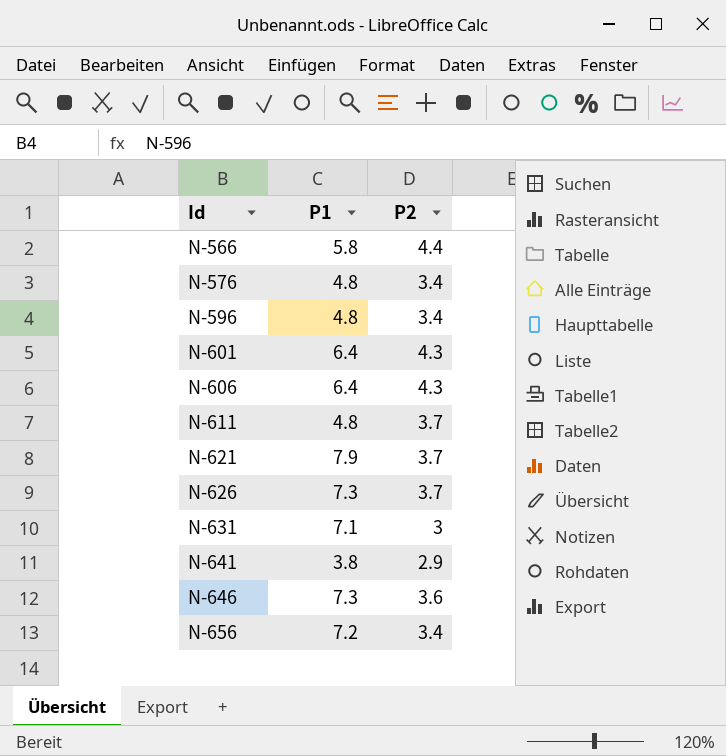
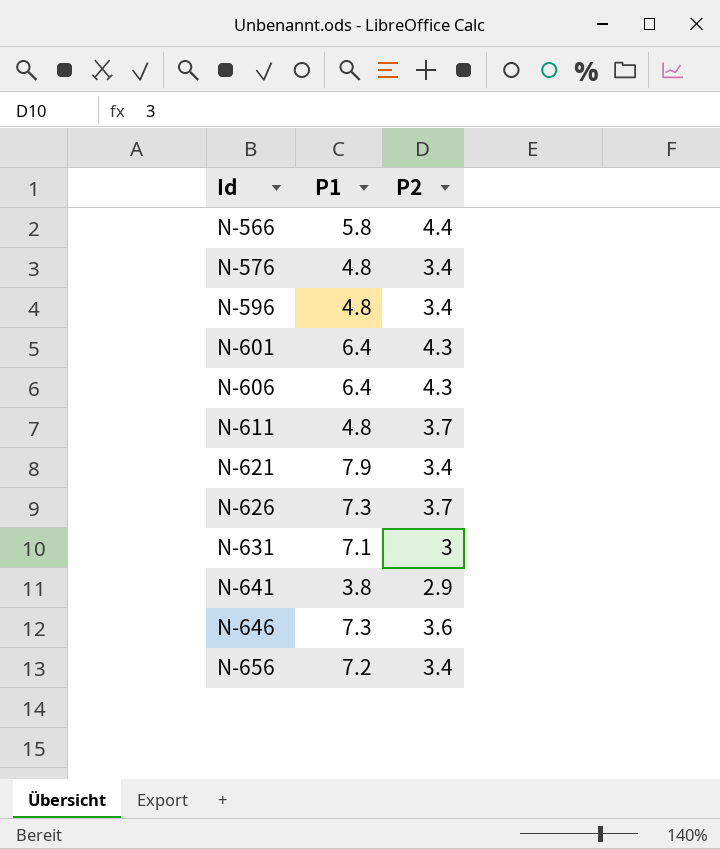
N-621 | P2: 3.7 -> 3.4

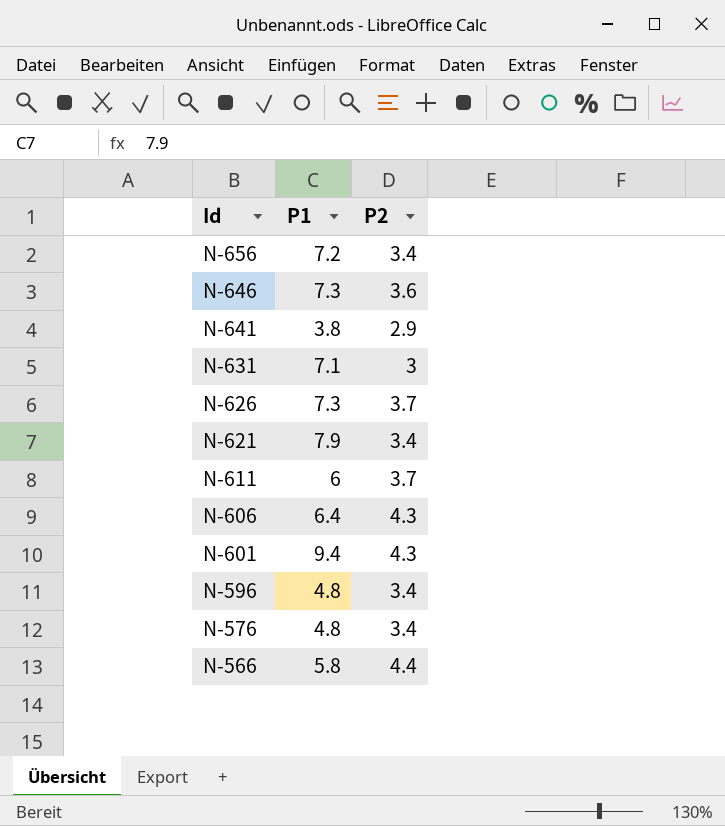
row order: Id ascending -> Id descending
N-611 | P1: 4.8 -> 6
N-601 | P1: 6.4 -> 9.4

